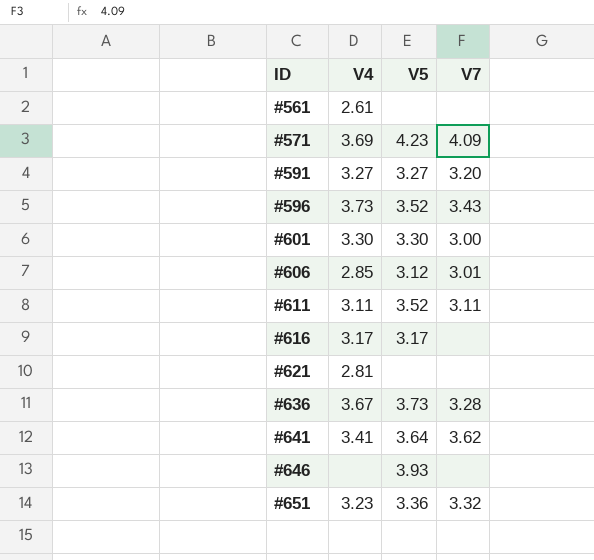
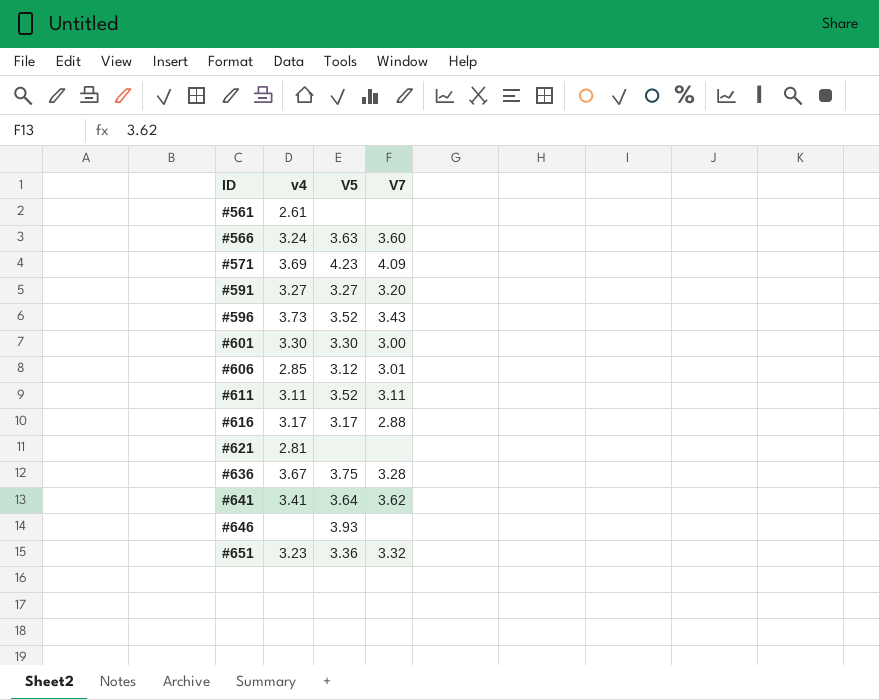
column name: V4 -> v4
row #566: none -> 3.24 | 3.63 | 3.60
#616 | V7: none -> 2.88
#636 | V5: 3.73 -> 3.75

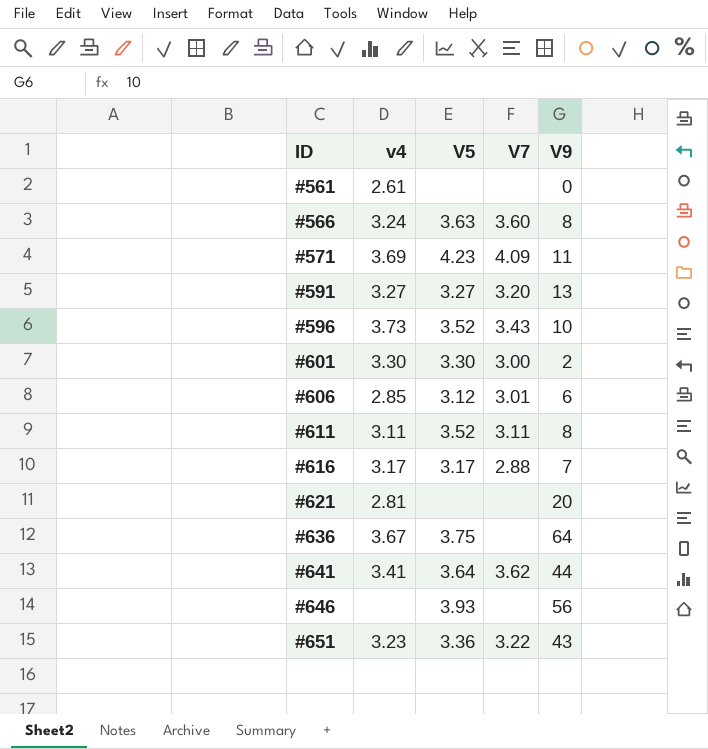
column V9 | position: none -> 5
#636 | V7: 3.28 -> none
#651 | V7: 3.32 -> 3.22

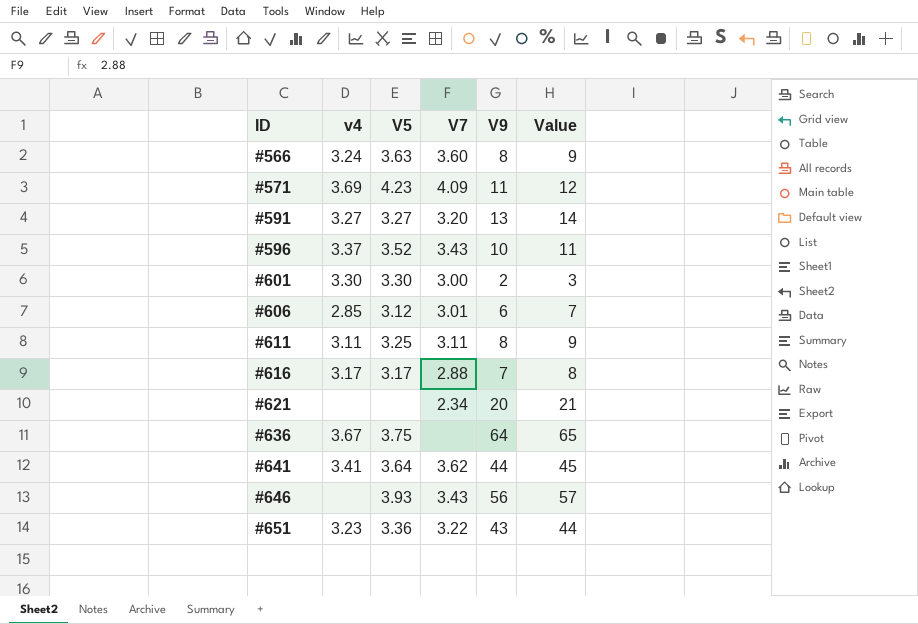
column Value | formula: none -> [V9] + 1
row #561: 2.61 | none | none | 0 -> none
#596 | v4: 3.73 -> 3.37
#611 | V5: 3.52 -> 3.25
#621 | v4: 2.81 -> none
#621 | V7: none -> 2.34
#646 | V7: none -> 3.43

